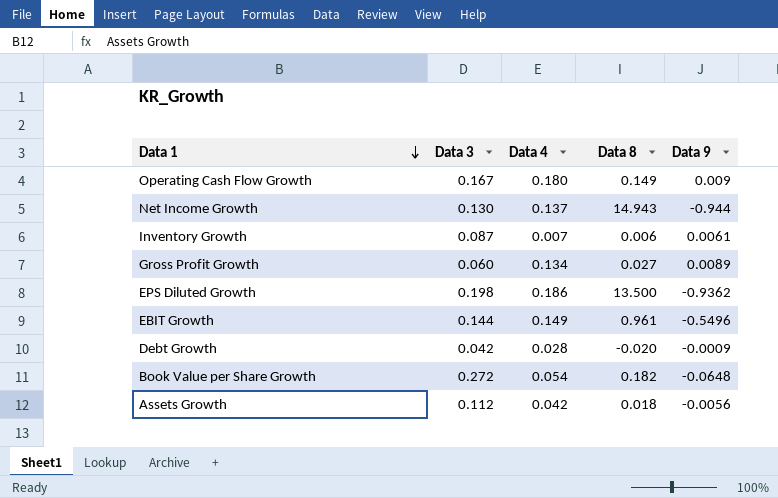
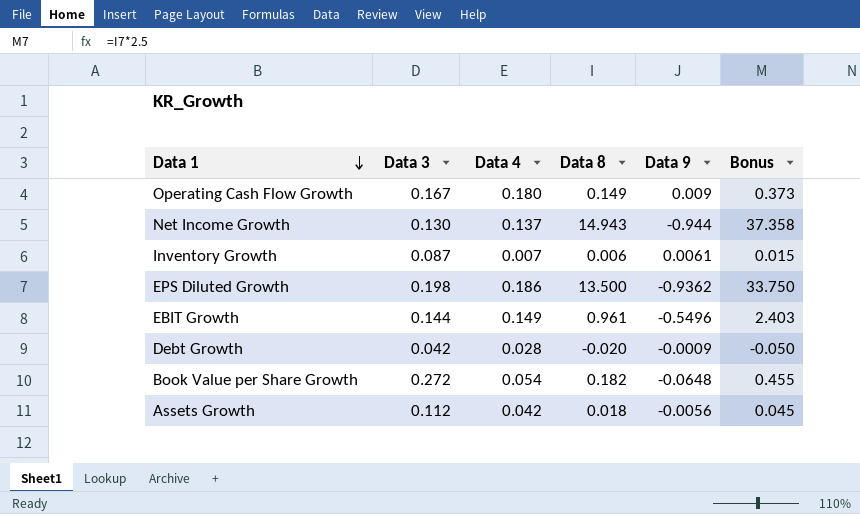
column Bonus | formula: none -> [Data 8] * 2.5
row Gross Profit Growth: 0.060 | 0.134 | 0.027 | 0.0089 -> none

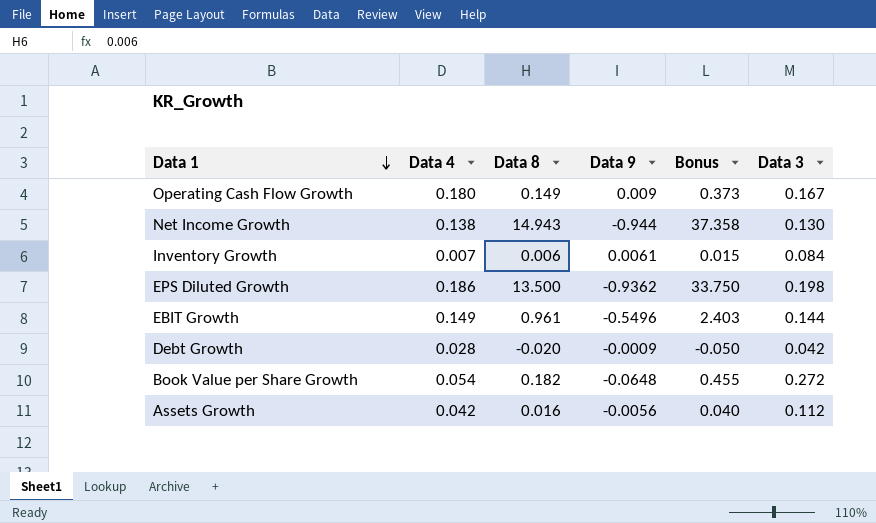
column Data 3 | position: 2 -> 6
Net Income Growth | Data 4: 0.137 -> 0.138
Inventory Growth | Data 3: 0.087 -> 0.084
Assets Growth | Data 8: 0.018 -> 0.016
Assets Growth | Bonus: 0.045 -> 0.040

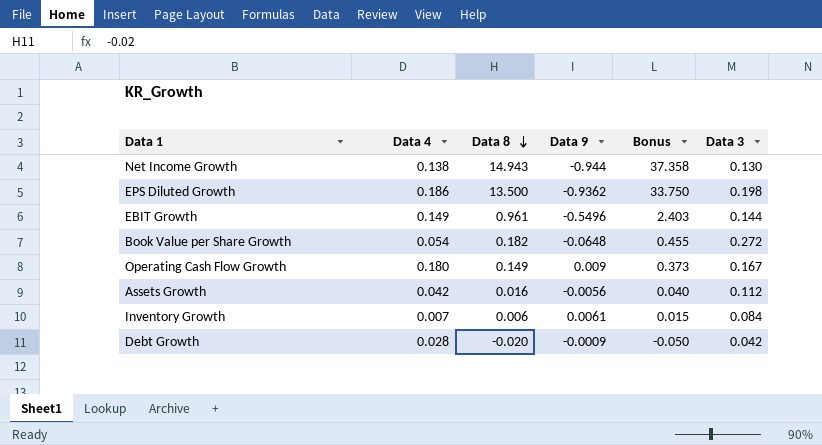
row order: Data 1 descending -> Data 8 descending

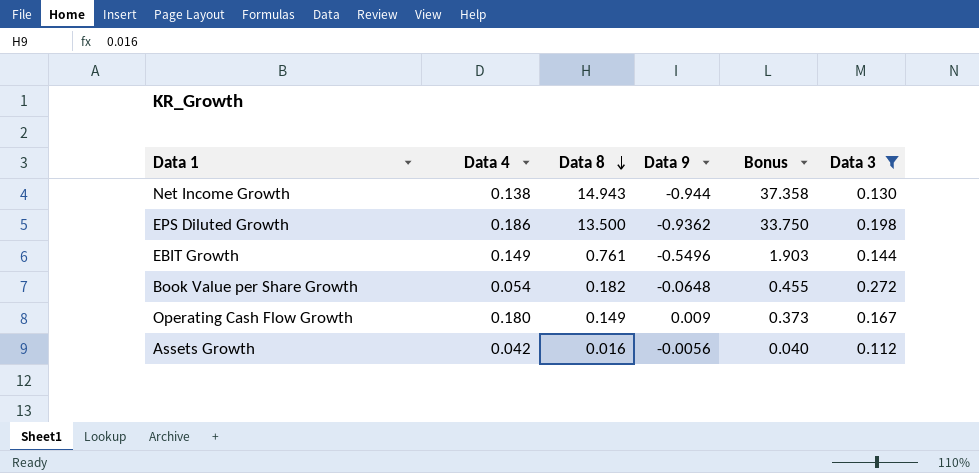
filter: none -> Data 3 >= 0.112
EBIT Growth | Data 8: 0.961 -> 0.761
EBIT Growth | Bonus: 2.403 -> 1.903

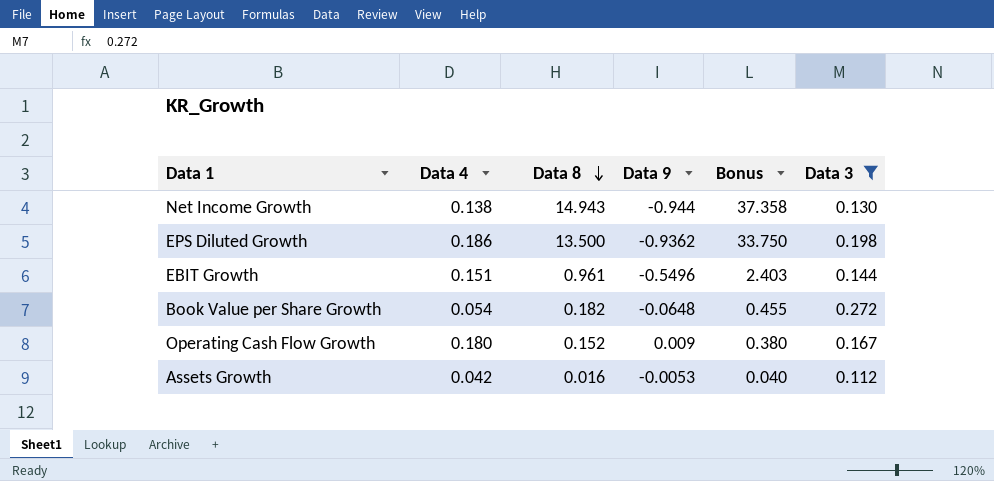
EBIT Growth | Data 4: 0.149 -> 0.151
EBIT Growth | Data 8: 0.761 -> 0.961
EBIT Growth | Bonus: 1.903 -> 2.403
Operating Cash Flow Growth | Data 8: 0.149 -> 0.152
Operating Cash Flow Growth | Bonus: 0.373 -> 0.380
Assets Growth | Data 9: -0.0056 -> -0.0053

